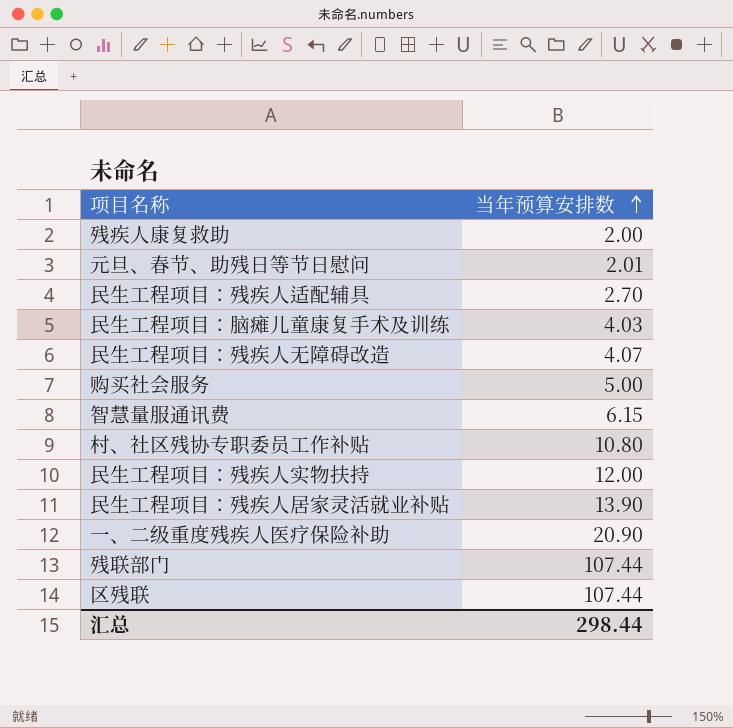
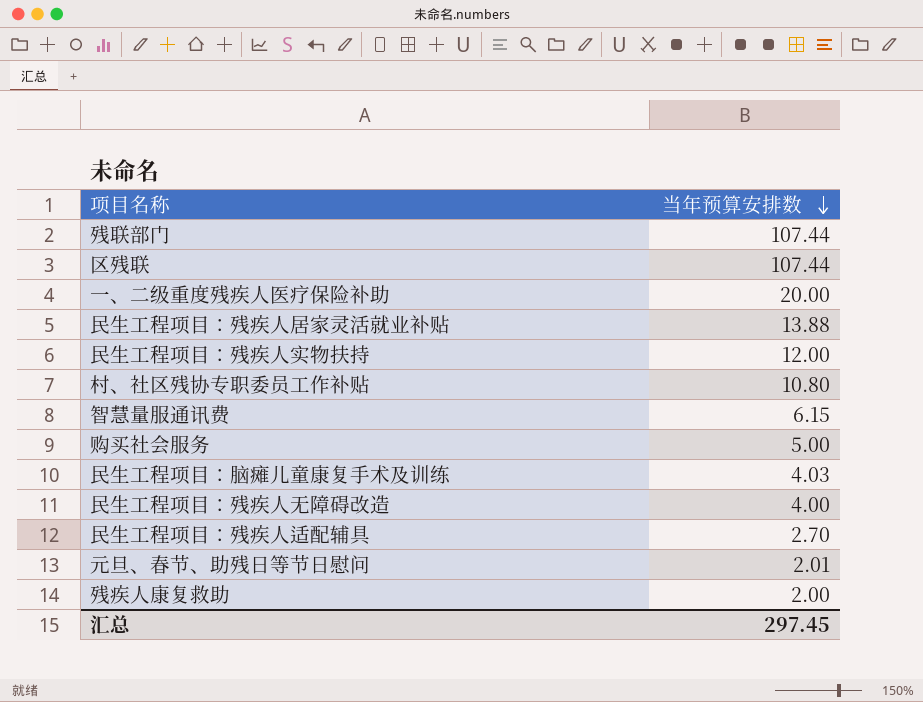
row order: 当年预算安排数 ascending -> 当年预算安排数 descending
一、二级重度残疾人医疗保险补助 | 当年预算安排数: 20.90 -> 20.00
民生工程项目：残疾人居家灵活就业补贴 | 当年预算安排数: 13.90 -> 13.88
民生工程项目：残疾人无障碍改造 | 当年预算安排数: 4.07 -> 4.00
汇总 | 当年预算安排数: 298.44 -> 297.45

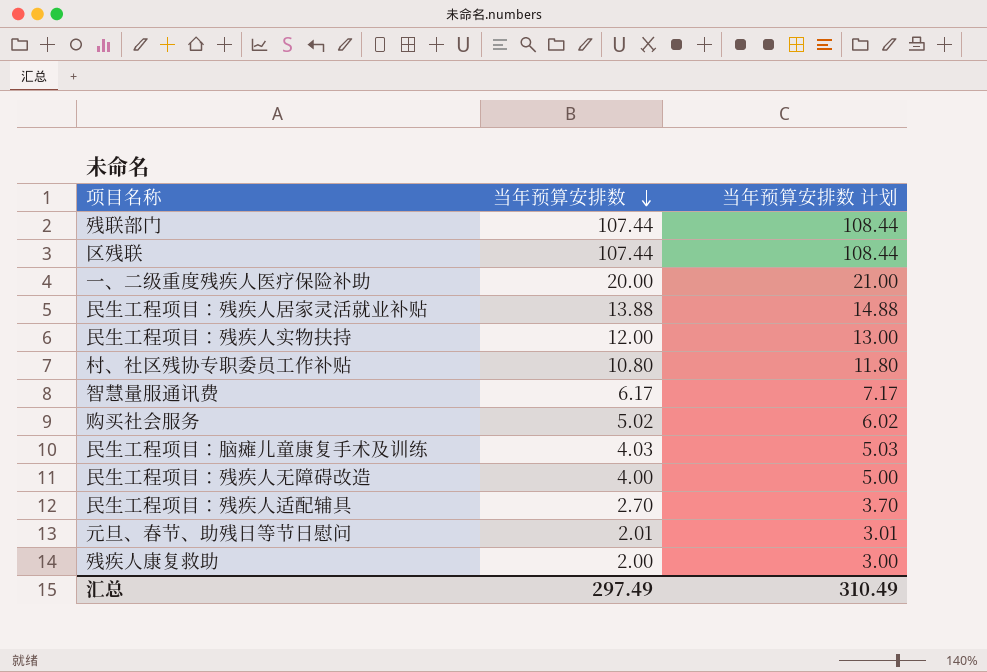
column 当年预算安排数 计划 | formula: none -> [当年预算安排数] + 1
智慧量服通讯费 | 当年预算安排数: 6.15 -> 6.17
购买社会服务 | 当年预算安排数: 5.00 -> 5.02
汇总 | 当年预算安排数: 297.45 -> 297.49

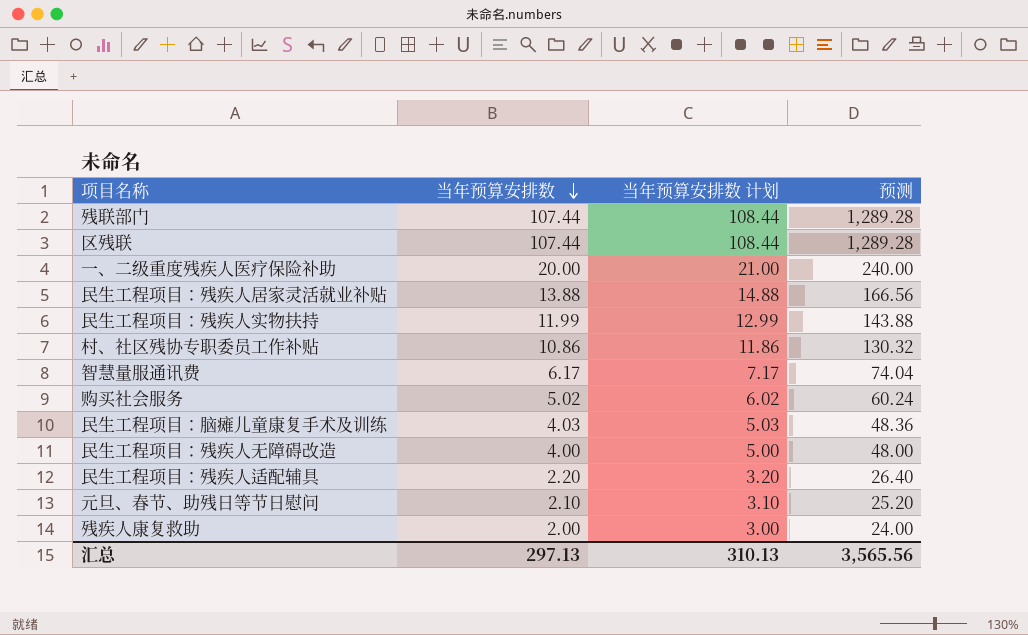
column 预测 | formula: none -> [当年预算安排数] * 12
民生工程项目：残疾人实物扶持 | 当年预算安排数: 12.00 -> 11.99
民生工程项目：残疾人实物扶持 | 当年预算安排数 计划: 13.00 -> 12.99
村、社区残协专职委员工作补贴 | 当年预算安排数: 10.80 -> 10.86
村、社区残协专职委员工作补贴 | 当年预算安排数 计划: 11.80 -> 11.86
民生工程项目：残疾人适配辅具 | 当年预算安排数: 2.70 -> 2.20
民生工程项目：残疾人适配辅具 | 当年预算安排数 计划: 3.70 -> 3.20
元旦、春节、助残日等节日慰问 | 当年预算安排数: 2.01 -> 2.10
元旦、春节、助残日等节日慰问 | 当年预算安排数 计划: 3.01 -> 3.10
汇总 | 当年预算安排数: 297.49 -> 297.13
汇总 | 当年预算安排数 计划: 310.49 -> 310.13

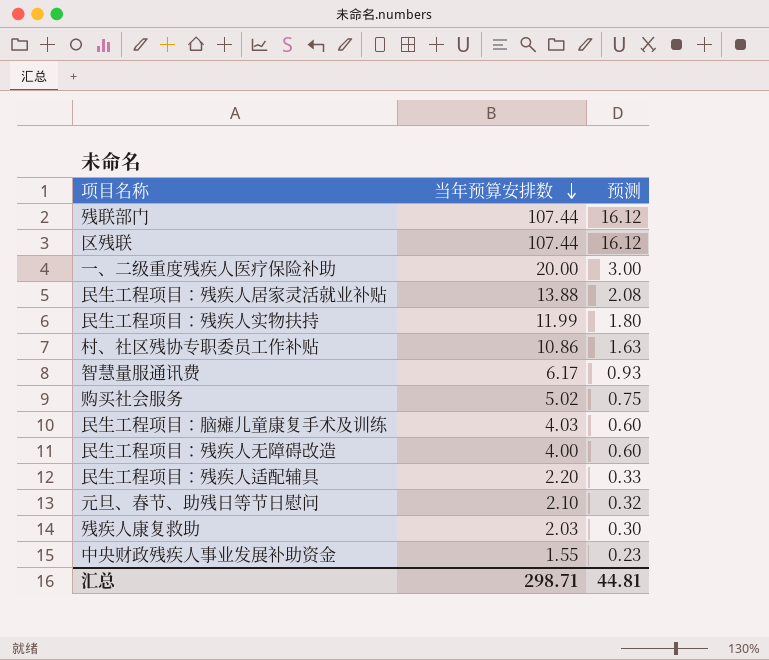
column 当年预算安排数 计划 | formula: [当年预算安排数] + 1 -> none
column 预测 | formula: [当年预算安排数] * 12 -> [当年预算安排数] * 0.15
残疾人康复救助 | 当年预算安排数: 2.00 -> 2.03
row 中央财政残疾人事业发展补助资金: none -> 1.55 | 0.23
汇总 | 当年预算安排数: 297.13 -> 298.71
汇总 | 预测: 3,565.56 -> 44.81

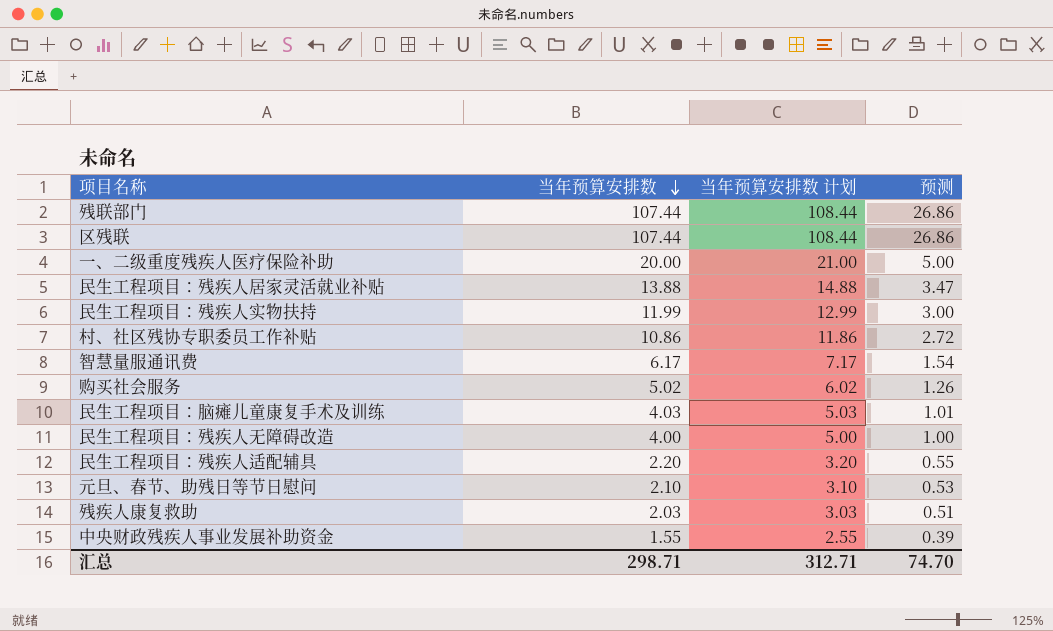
column 当年预算安排数 计划 | formula: none -> [当年预算安排数] + 1
column 预测 | formula: [当年预算安排数] * 0.15 -> [当年预算安排数] * 0.25
汇总 | 预测: 44.81 -> 74.70

